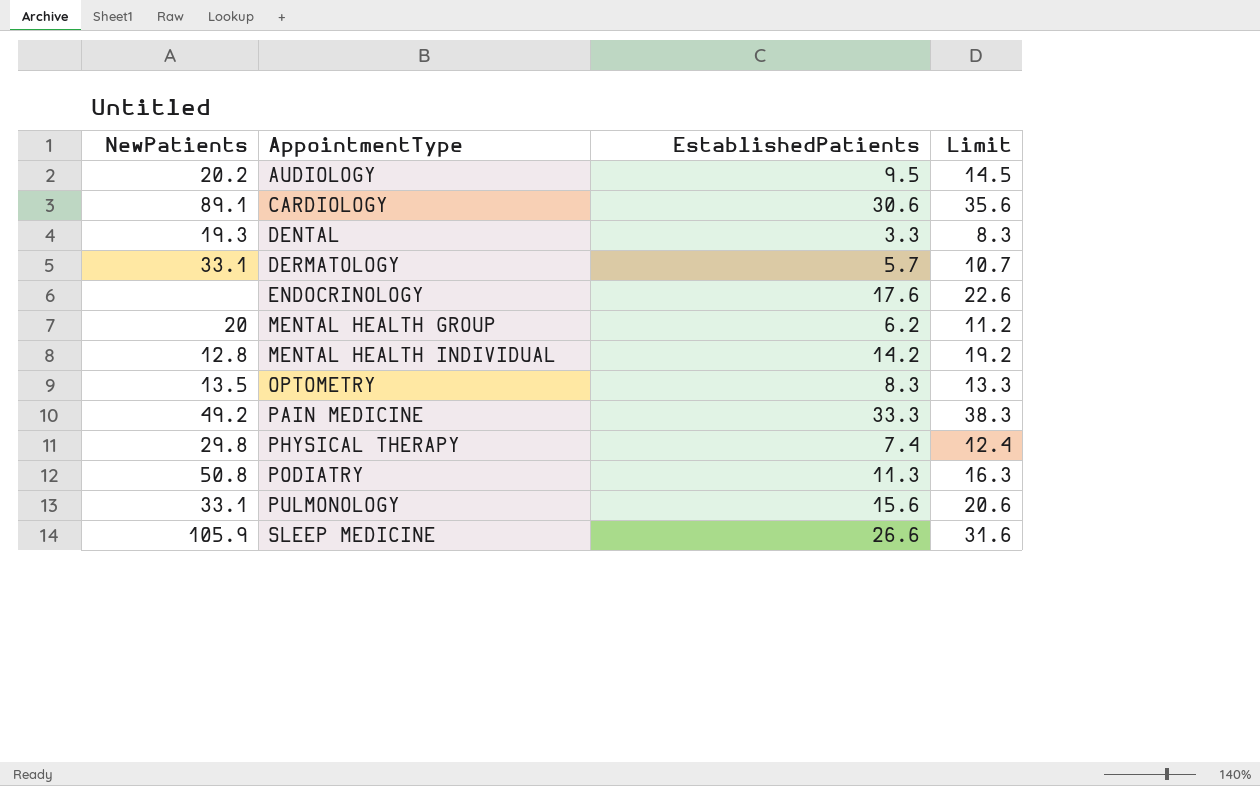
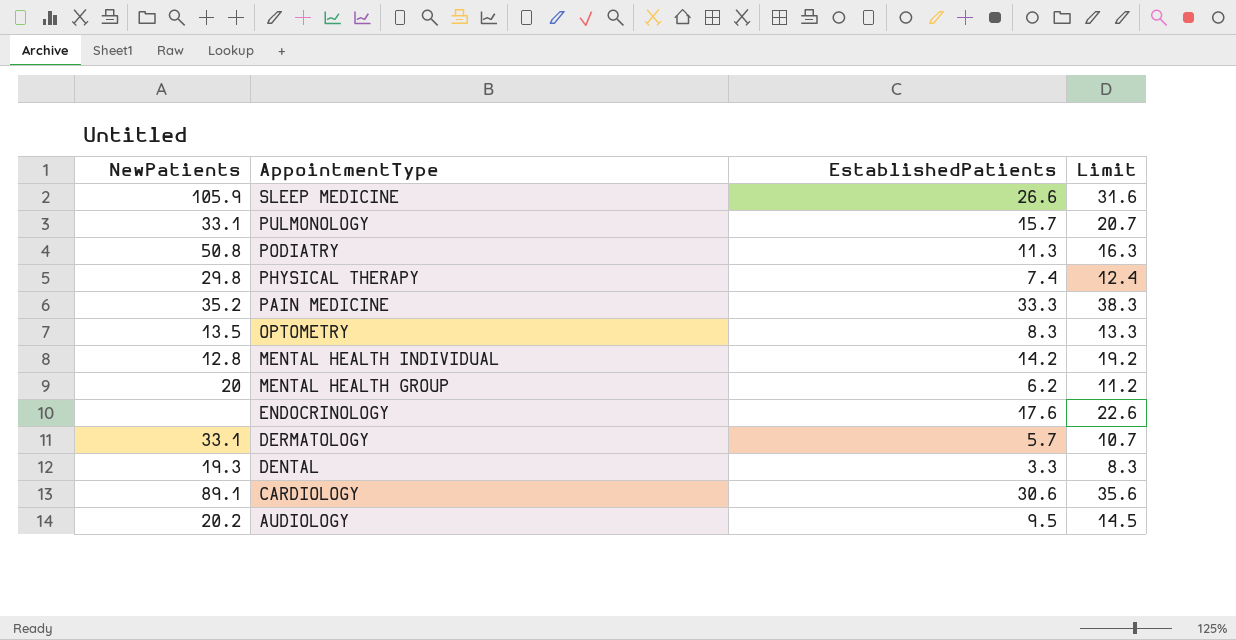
row order: AppointmentType ascending -> AppointmentType descending
PULMONOLOGY | EstablishedPatients: 15.6 -> 15.7
PULMONOLOGY | Limit: 20.6 -> 20.7
PAIN MEDICINE | NewPatients: 49.2 -> 35.2

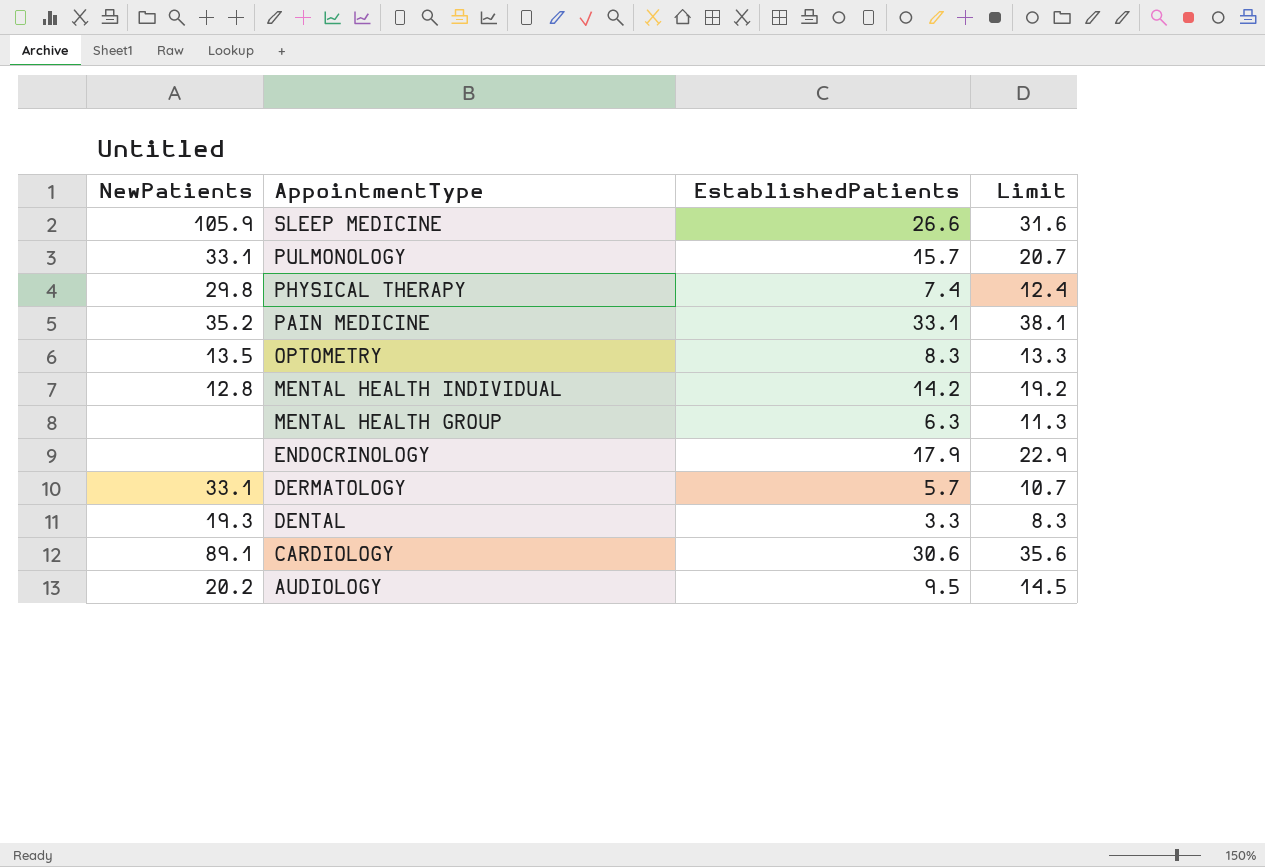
row PODIATRY: 50.8 | 11.3 | 16.3 -> none
PAIN MEDICINE | EstablishedPatients: 33.3 -> 33.1
PAIN MEDICINE | Limit: 38.3 -> 38.1
MENTAL HEALTH GROUP | NewPatients: 20 -> none
MENTAL HEALTH GROUP | EstablishedPatients: 6.2 -> 6.3
MENTAL HEALTH GROUP | Limit: 11.2 -> 11.3
ENDOCRINOLOGY | EstablishedPatients: 17.6 -> 17.9
ENDOCRINOLOGY | Limit: 22.6 -> 22.9

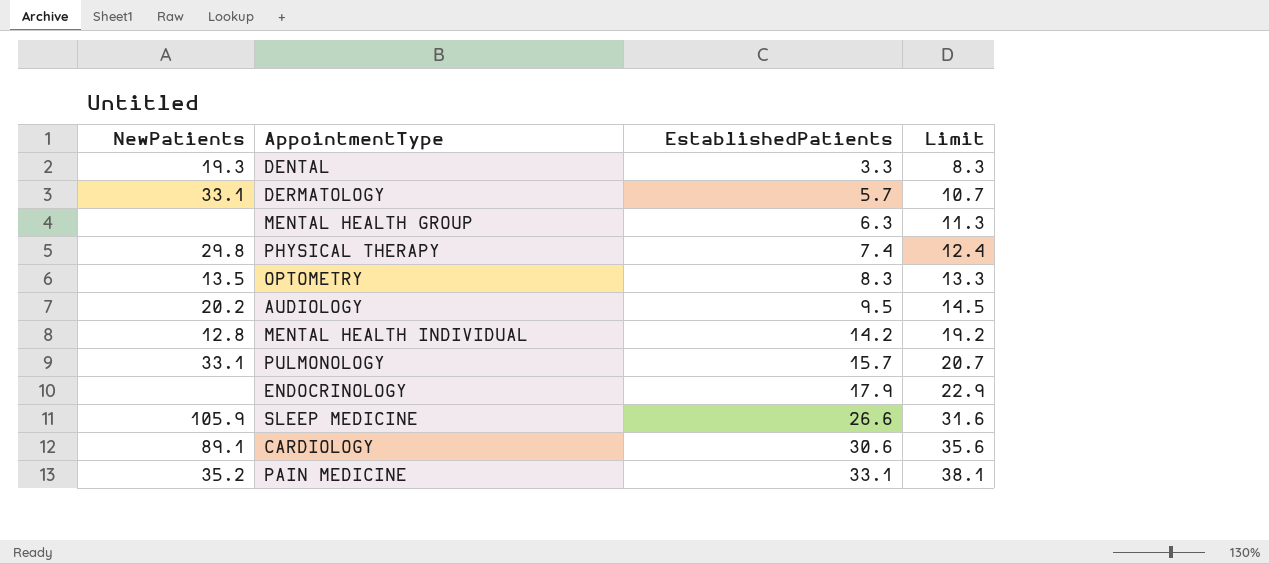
row order: AppointmentType descending -> EstablishedPatients ascending

